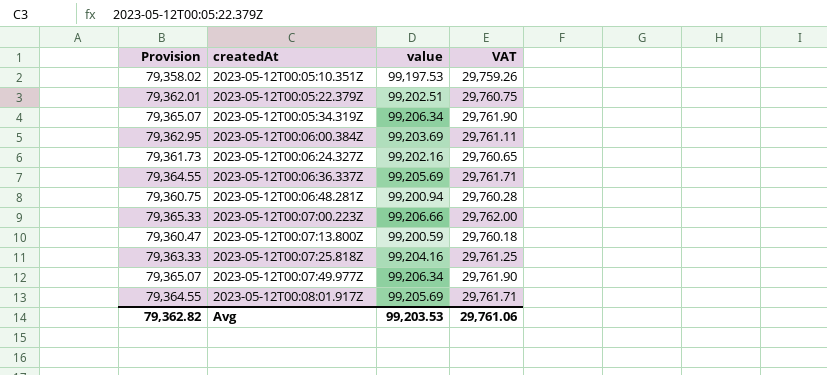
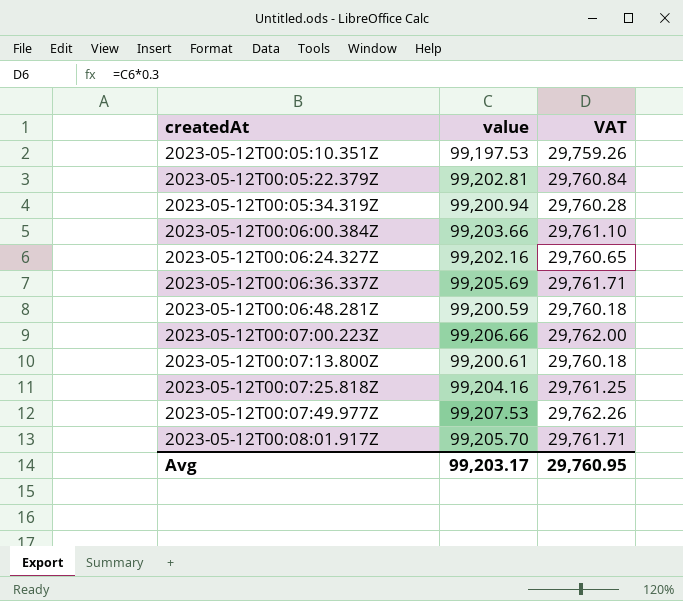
column Provision | formula: [value] * 0.8 -> none
2023-05-12T00:05:22.379Z | value: 99,202.51 -> 99,202.81
2023-05-12T00:05:22.379Z | VAT: 29,760.75 -> 29,760.84
2023-05-12T00:05:34.319Z | value: 99,206.34 -> 99,200.94
2023-05-12T00:05:34.319Z | VAT: 29,761.90 -> 29,760.28
2023-05-12T00:06:00.384Z | value: 99,203.69 -> 99,203.66
2023-05-12T00:06:00.384Z | VAT: 29,761.11 -> 29,761.10
2023-05-12T00:06:48.281Z | value: 99,200.94 -> 99,200.59
2023-05-12T00:06:48.281Z | VAT: 29,760.28 -> 29,760.18
2023-05-12T00:07:13.800Z | value: 99,200.59 -> 99,200.61
2023-05-12T00:07:49.977Z | value: 99,206.34 -> 99,207.53
2023-05-12T00:07:49.977Z | VAT: 29,761.90 -> 29,762.26
2023-05-12T00:08:01.917Z | value: 99,205.69 -> 99,205.70
Avg | value: 99,203.53 -> 99,203.17
Avg | VAT: 29,761.06 -> 29,760.95

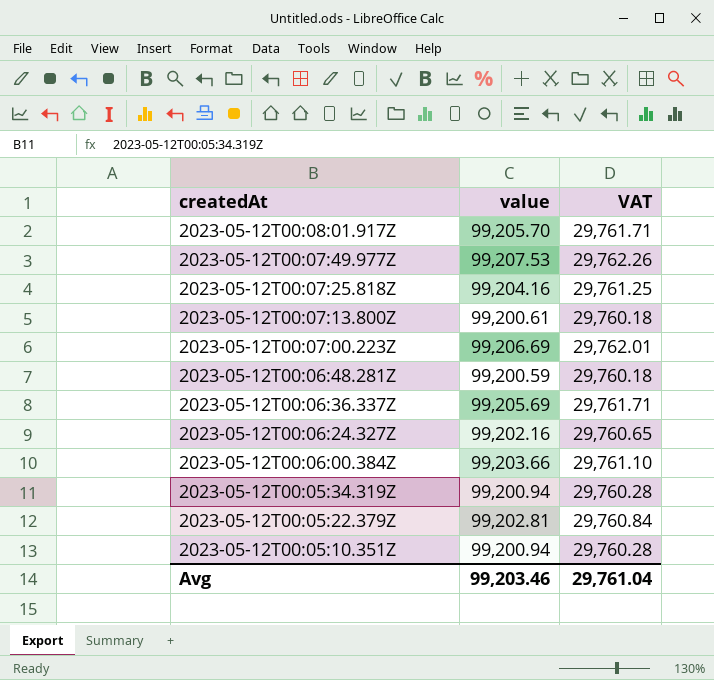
row order: createdAt ascending -> createdAt descending
2023-05-12T00:07:00.223Z | value: 99,206.66 -> 99,206.69
2023-05-12T00:07:00.223Z | VAT: 29,762.00 -> 29,762.01
2023-05-12T00:05:10.351Z | value: 99,197.53 -> 99,200.94
2023-05-12T00:05:10.351Z | VAT: 29,759.26 -> 29,760.28
Avg | value: 99,203.17 -> 99,203.46
Avg | VAT: 29,760.95 -> 29,761.04

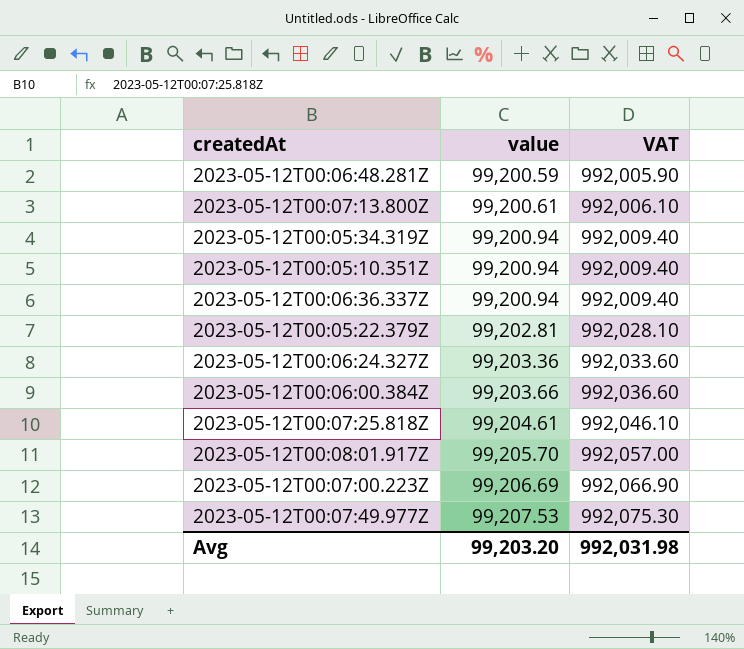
row order: createdAt descending -> value ascending
column VAT | formula: [value] * 0.3 -> [value] * 10
2023-05-12T00:06:36.337Z | value: 99,205.69 -> 99,200.94
2023-05-12T00:06:24.327Z | value: 99,202.16 -> 99,203.36
2023-05-12T00:07:25.818Z | value: 99,204.16 -> 99,204.61
Avg | value: 99,203.46 -> 99,203.20
Avg | VAT: 29,761.04 -> 992,031.98

